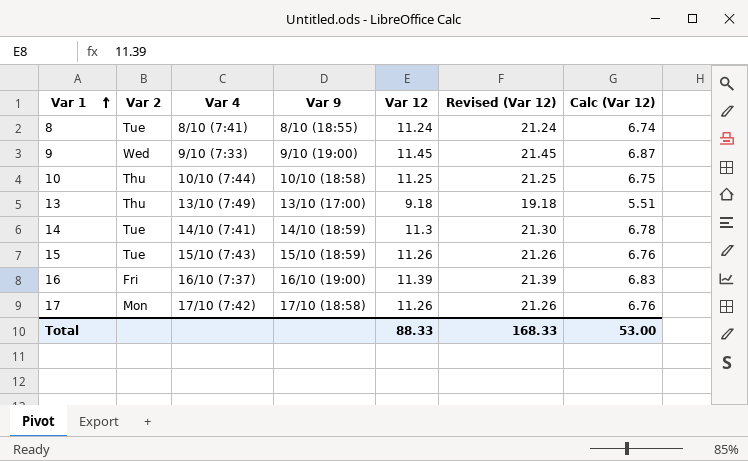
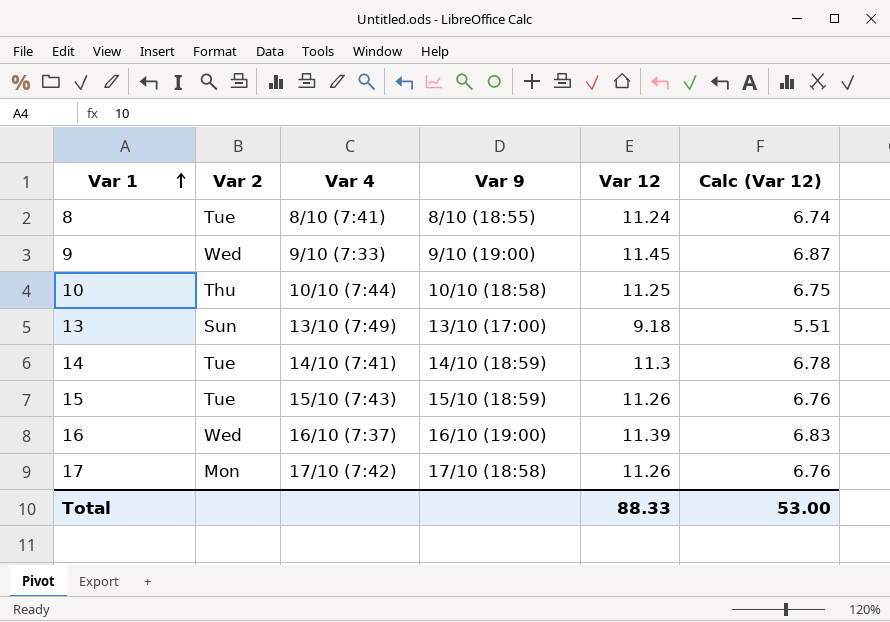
column Revised (Var 12) | formula: [Var 12] + 10 -> none
13 | Var 2: Thu -> Sun
16 | Var 2: Fri -> Wed

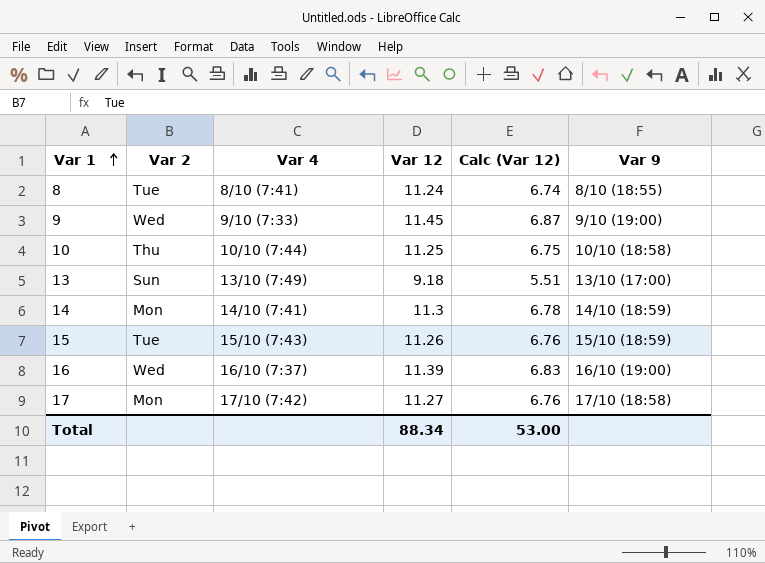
column Var 9 | position: 4 -> 6
14 | Var 2: Tue -> Mon
17 | Var 12: 11.26 -> 11.27
Total | Var 12: 88.33 -> 88.34

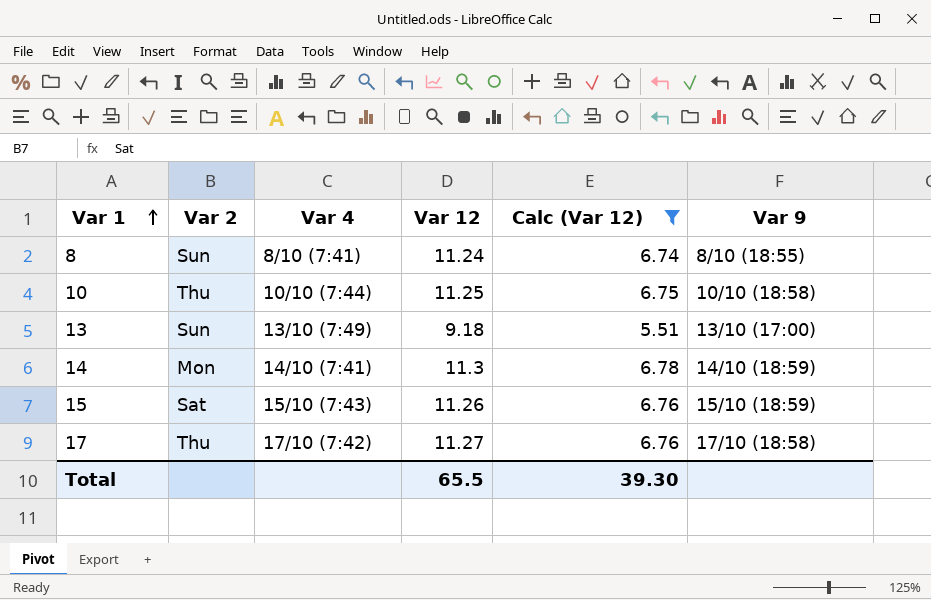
filter: none -> Calc (Var 12) <= 6.78
8 | Var 2: Tue -> Sun
15 | Var 2: Tue -> Sat
17 | Var 2: Mon -> Thu
Total | Var 12: 88.34 -> 65.5
Total | Calc (Var 12): 53.00 -> 39.30

